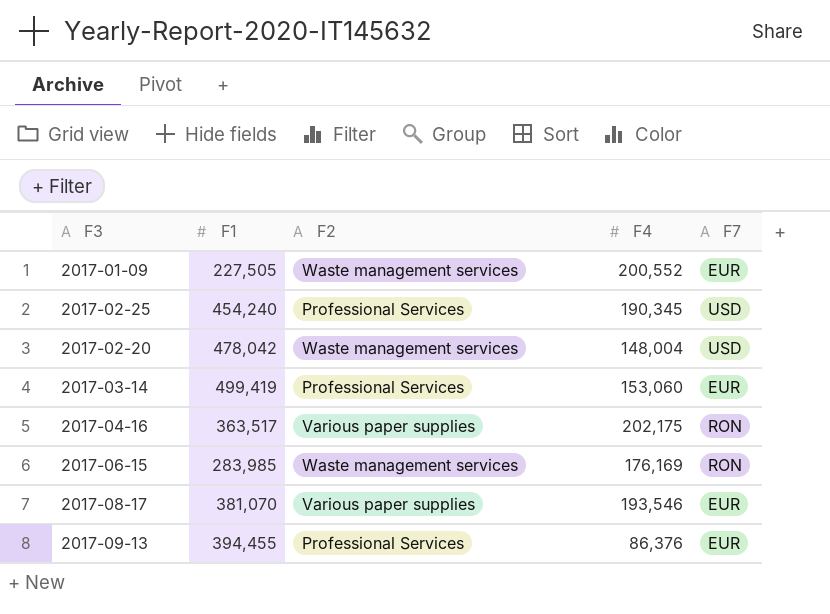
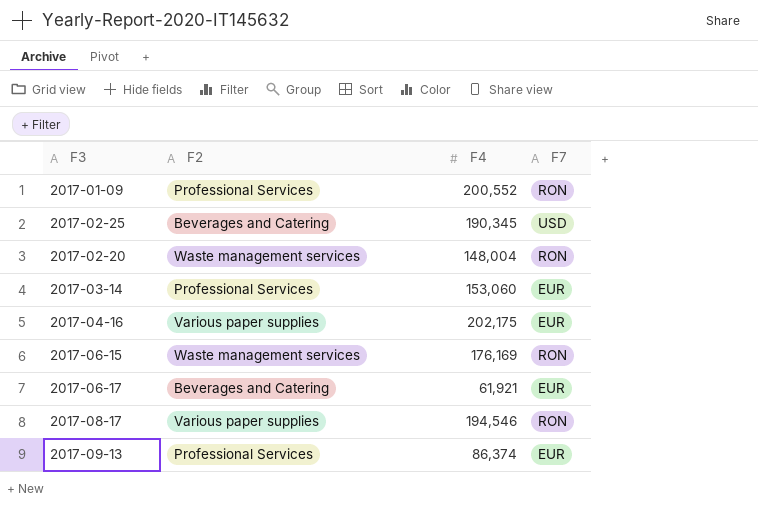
column F1 | position: 2 -> none
2017-01-09 | F2: Waste management services -> Professional Services
2017-01-09 | F7: EUR -> RON
2017-02-25 | F2: Professional Services -> Beverages and Catering
2017-02-20 | F7: USD -> RON
2017-04-16 | F7: RON -> EUR
row 2017-06-17: none -> Beverages and Catering | 61,921 | EUR
2017-08-17 | F4: 193,546 -> 194,546
2017-08-17 | F7: EUR -> RON
2017-09-13 | F4: 86,376 -> 86,374

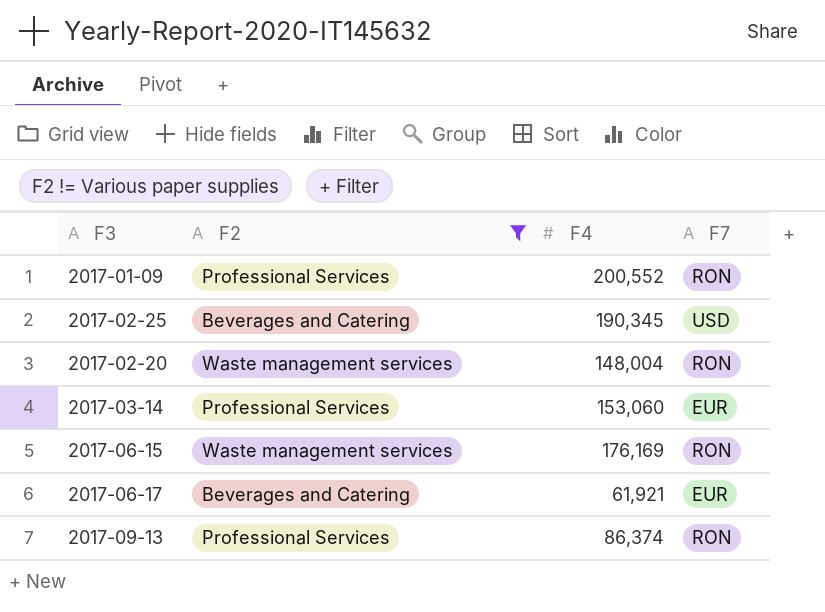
filter: none -> F2 != Various paper supplies
2017-09-13 | F7: EUR -> RON

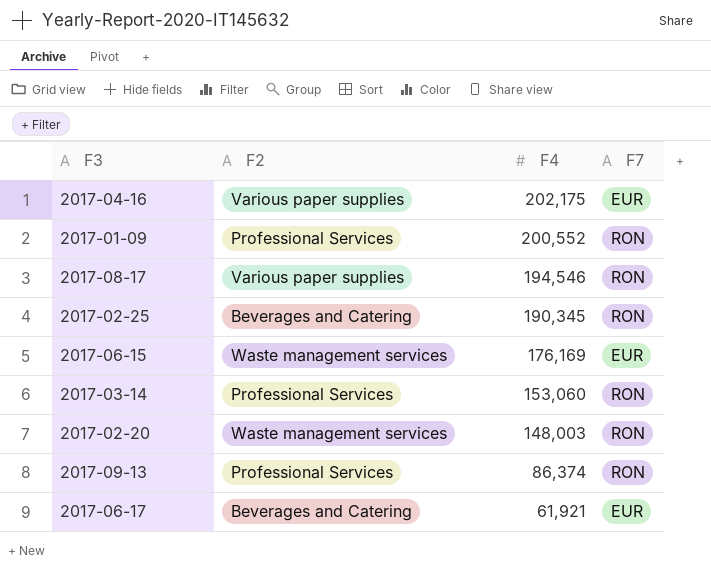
filter: F2 != Various paper supplies -> none
row order: none -> F4 descending
2017-02-25 | F7: USD -> RON
2017-06-15 | F7: RON -> EUR
2017-03-14 | F7: EUR -> RON
2017-02-20 | F4: 148,004 -> 148,003

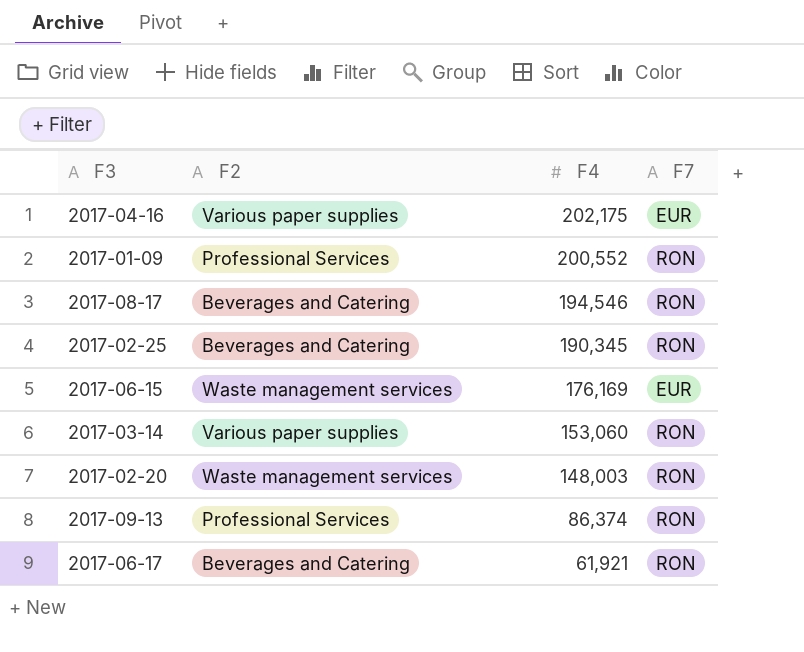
2017-08-17 | F2: Various paper supplies -> Beverages and Catering
2017-03-14 | F2: Professional Services -> Various paper supplies
2017-06-17 | F7: EUR -> RON

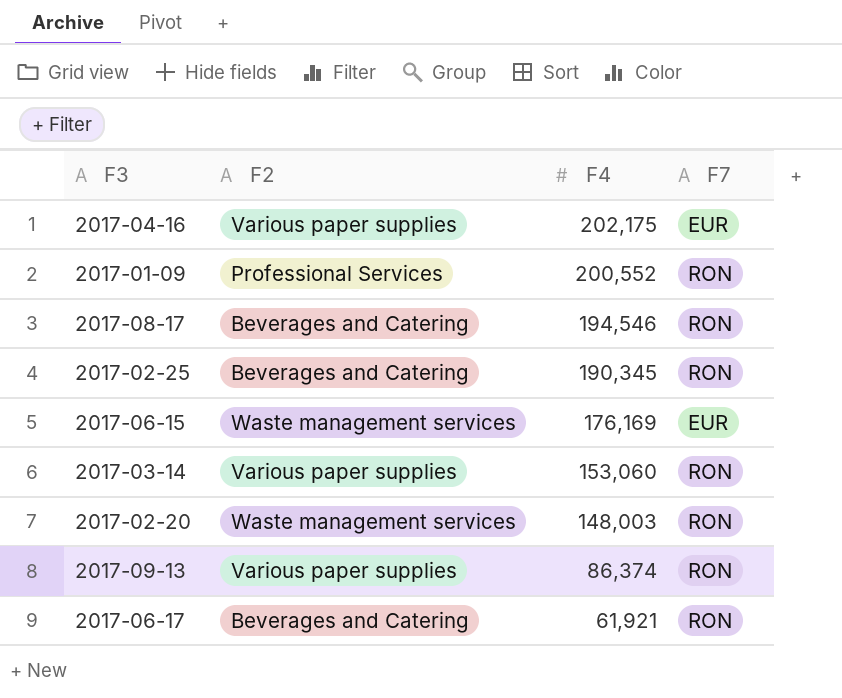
2017-09-13 | F2: Professional Services -> Various paper supplies

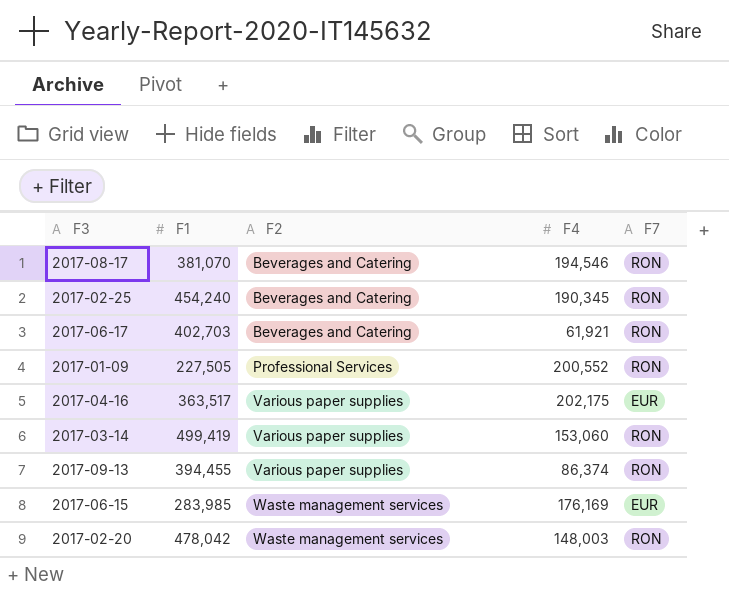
row order: F4 descending -> F2 ascending
column F1 | position: none -> 2

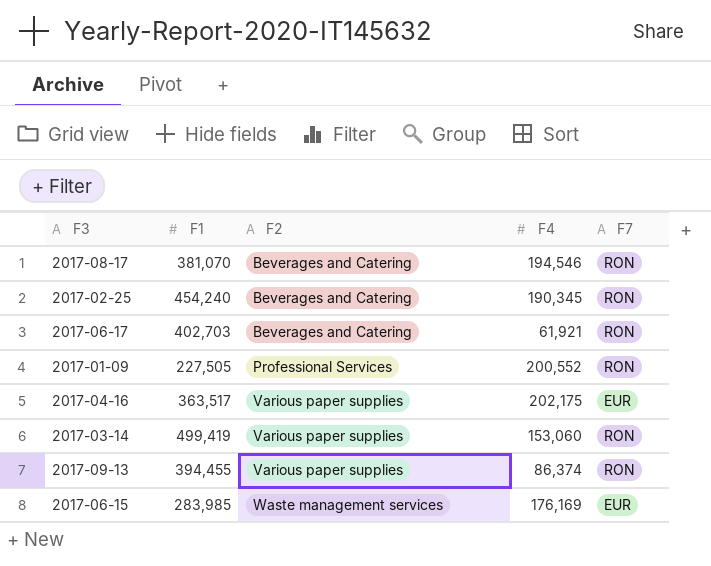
row 2017-02-20: 478,042 | Waste management services | 148,003 | RON -> none

